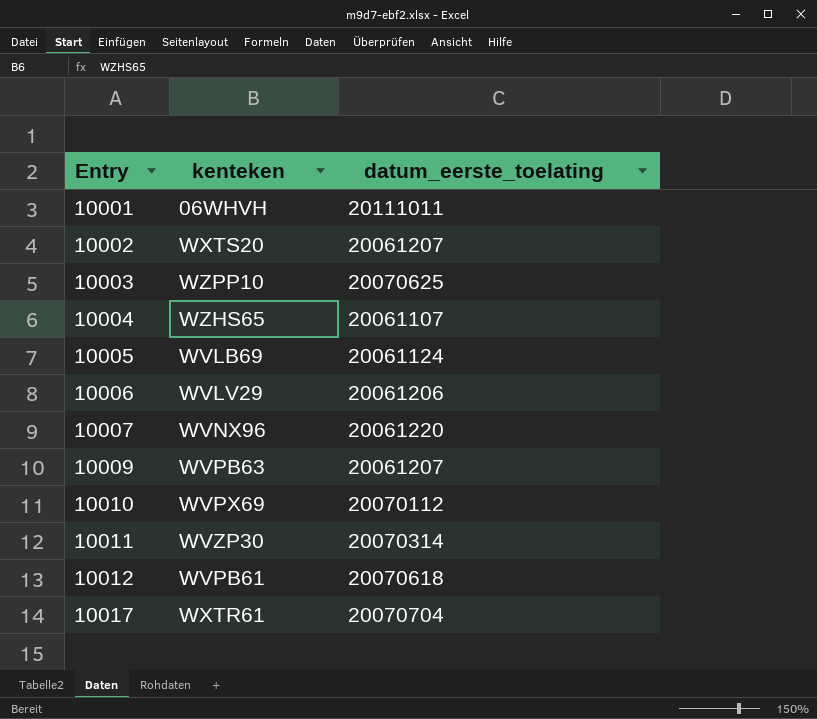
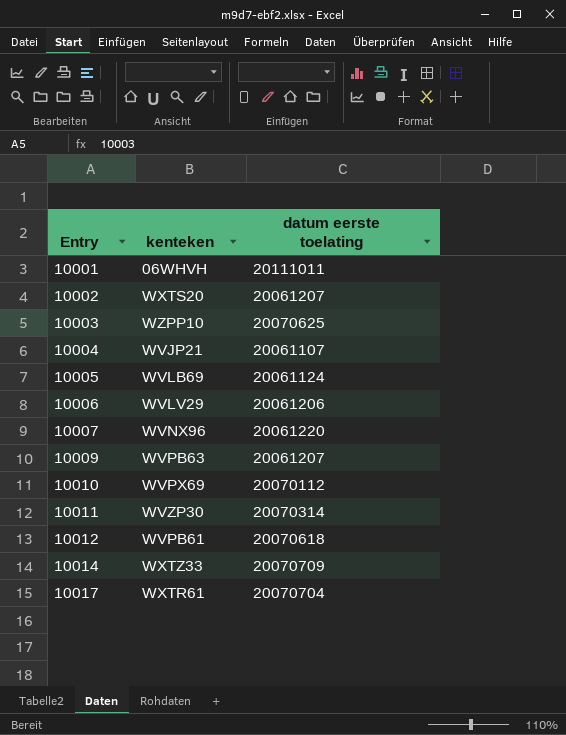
column name: datum_eerste_toelating -> datum eerste toelating
10004 | kenteken: WZHS65 -> WVJP21
row 10014: none -> WXTZ33 | 20070709

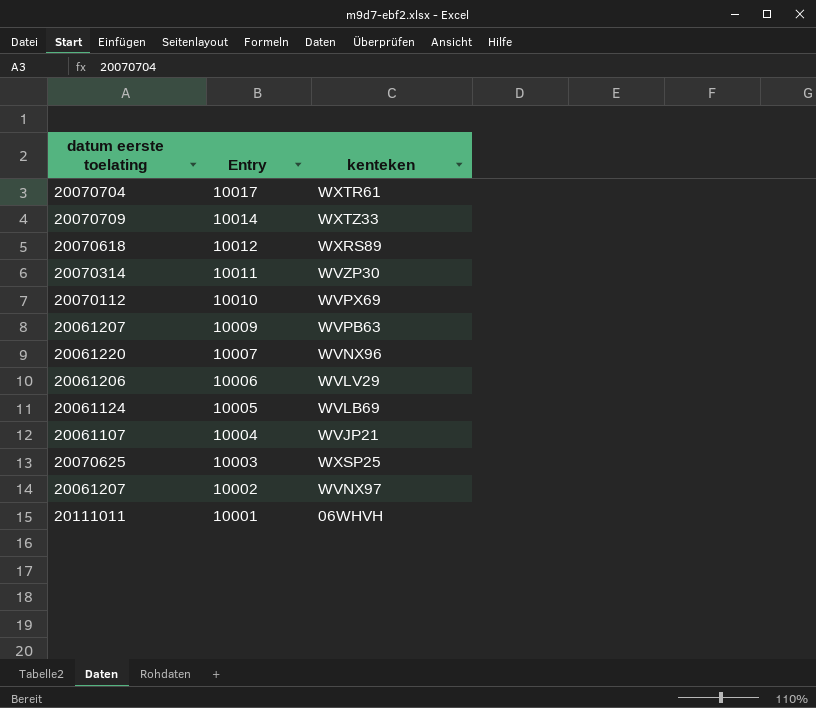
row order: Entry ascending -> Entry descending
column datum eerste toelating | position: 3 -> 1
10012 | kenteken: WVPB61 -> WXRS89
10003 | kenteken: WZPP10 -> WXSP25
10002 | kenteken: WXTS20 -> WVNX97

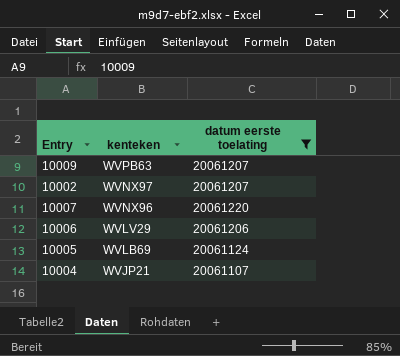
filter: none -> datum eerste toelating <= 20061220
row order: Entry descending -> kenteken descending
column datum eerste toelating | position: 1 -> 3

